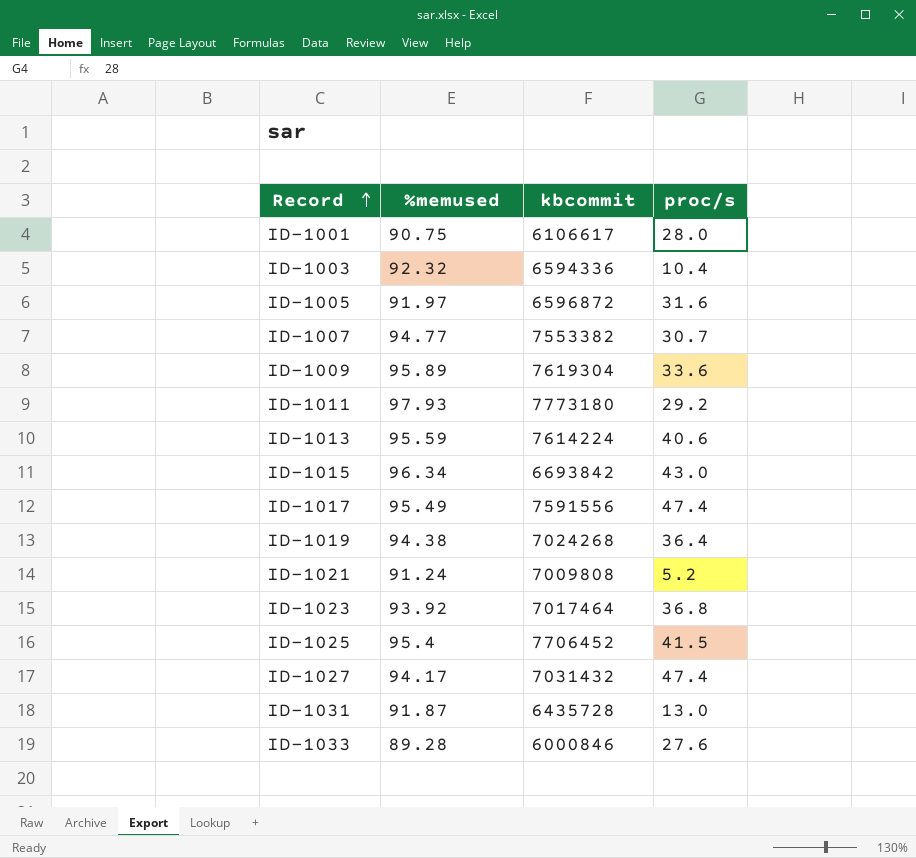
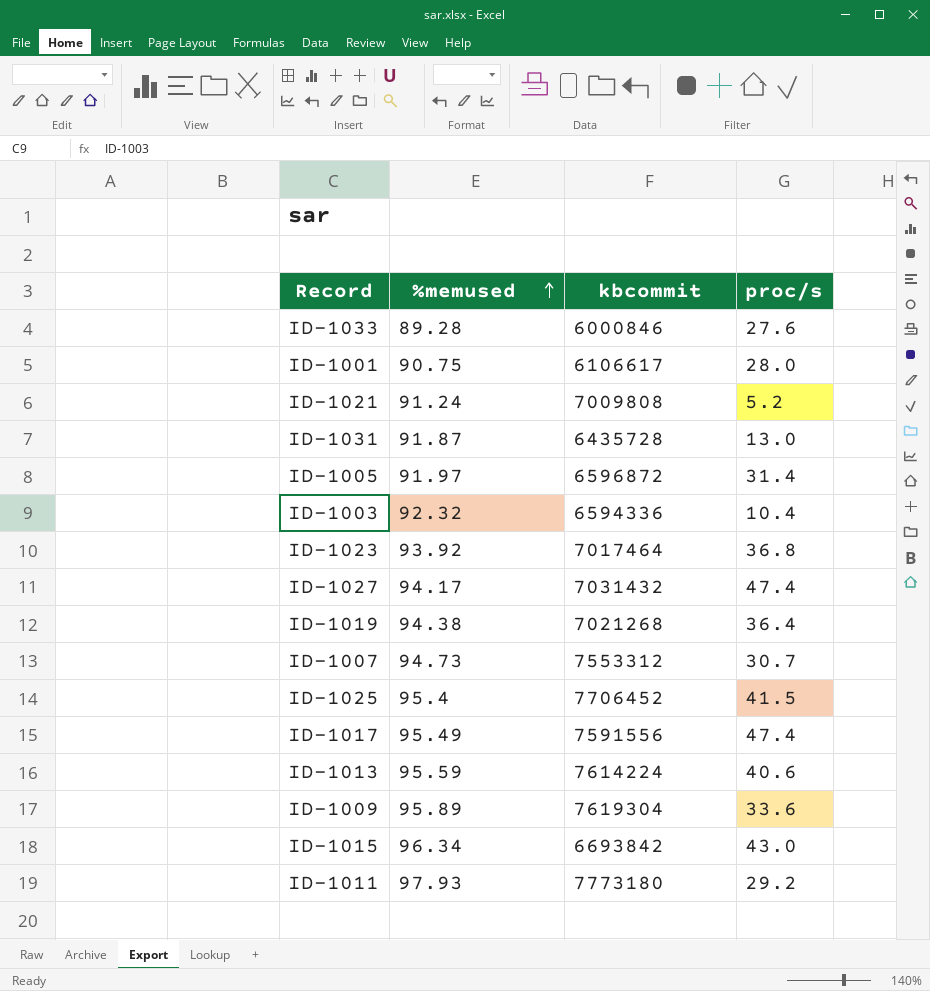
row order: Record ascending -> %memused ascending
ID-1005 | proc/s: 31.6 -> 31.4
ID-1019 | kbcommit: 7024268 -> 7021268
ID-1007 | %memused: 94.77 -> 94.73
ID-1007 | kbcommit: 7553382 -> 7553312

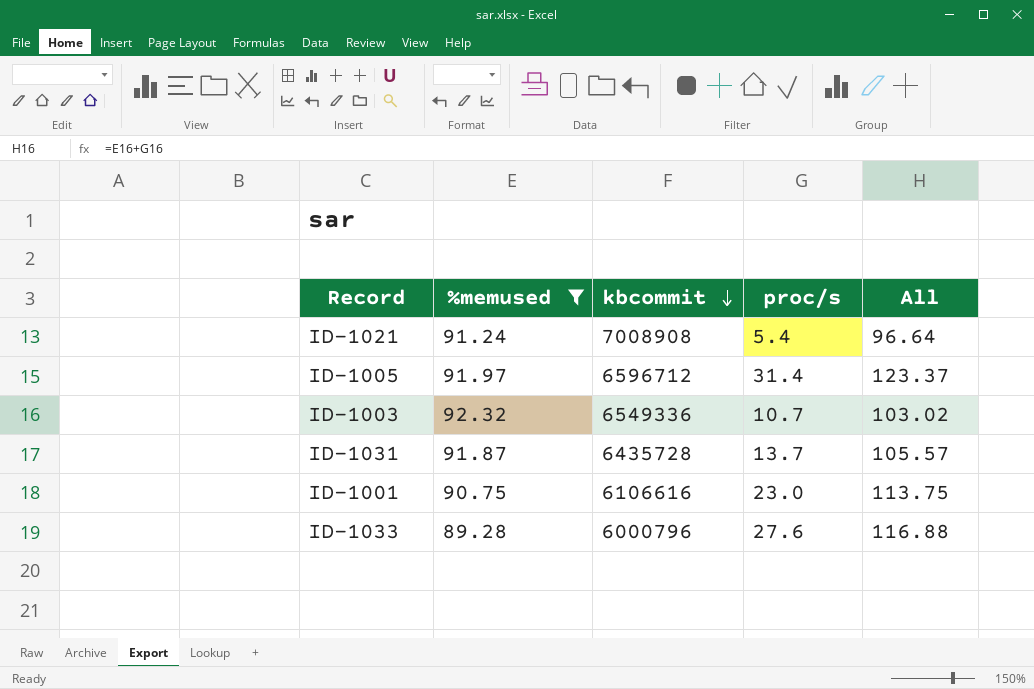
filter: none -> %memused <= 92.32
row order: %memused ascending -> kbcommit descending
column All | formula: none -> [%memused] + [proc/s]
ID-1021 | kbcommit: 7009808 -> 7008908
ID-1021 | proc/s: 5.2 -> 5.4
ID-1005 | kbcommit: 6596872 -> 6596712
ID-1003 | kbcommit: 6594336 -> 6549336
ID-1003 | proc/s: 10.4 -> 10.7
ID-1031 | proc/s: 13.0 -> 13.7
ID-1001 | kbcommit: 6106617 -> 6106616
ID-1001 | proc/s: 28.0 -> 23.0
ID-1033 | kbcommit: 6000846 -> 6000796

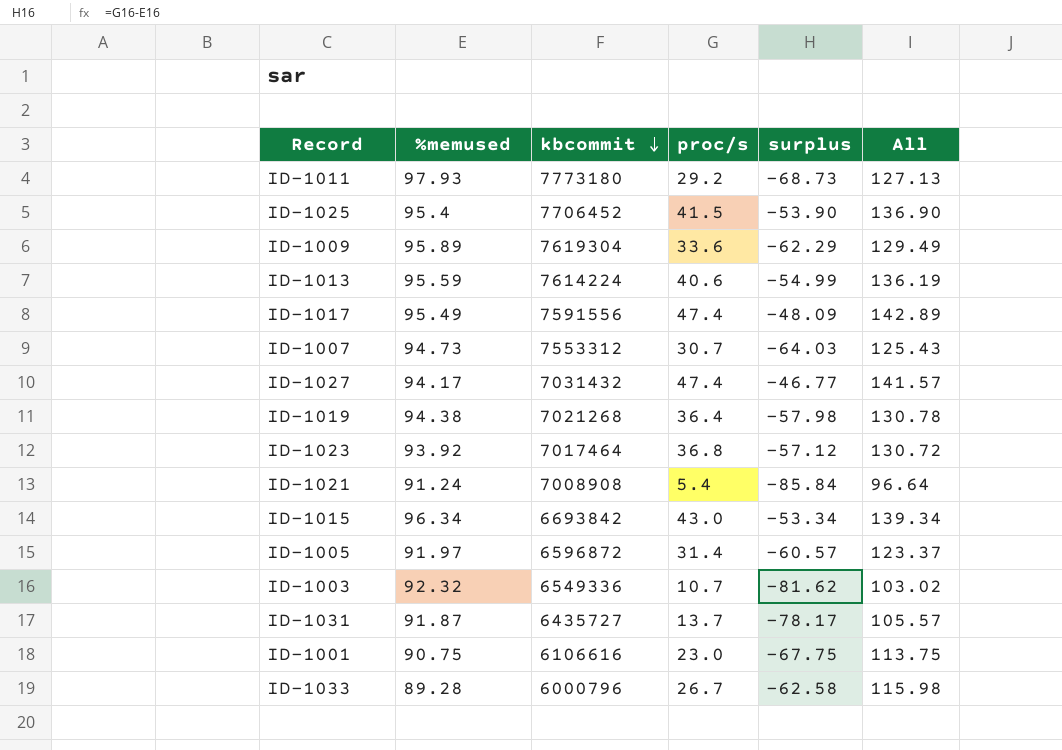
filter: %memused <= 92.32 -> none
column surplus | formula: none -> [proc/s] - [%memused]
ID-1005 | kbcommit: 6596712 -> 6596872
ID-1031 | kbcommit: 6435728 -> 6435727
ID-1033 | proc/s: 27.6 -> 26.7
ID-1033 | All: 116.88 -> 115.98

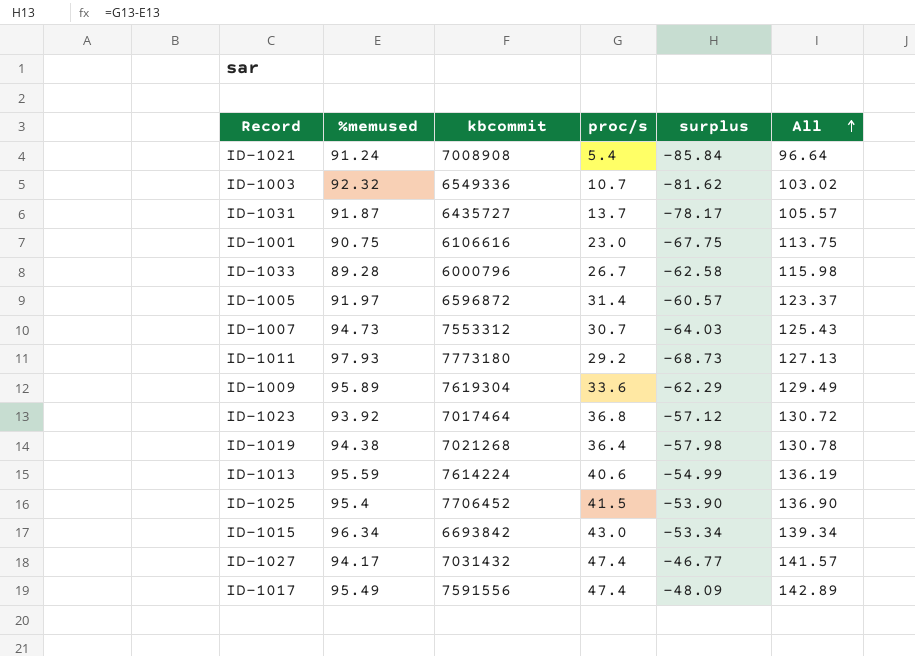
row order: kbcommit descending -> All ascending

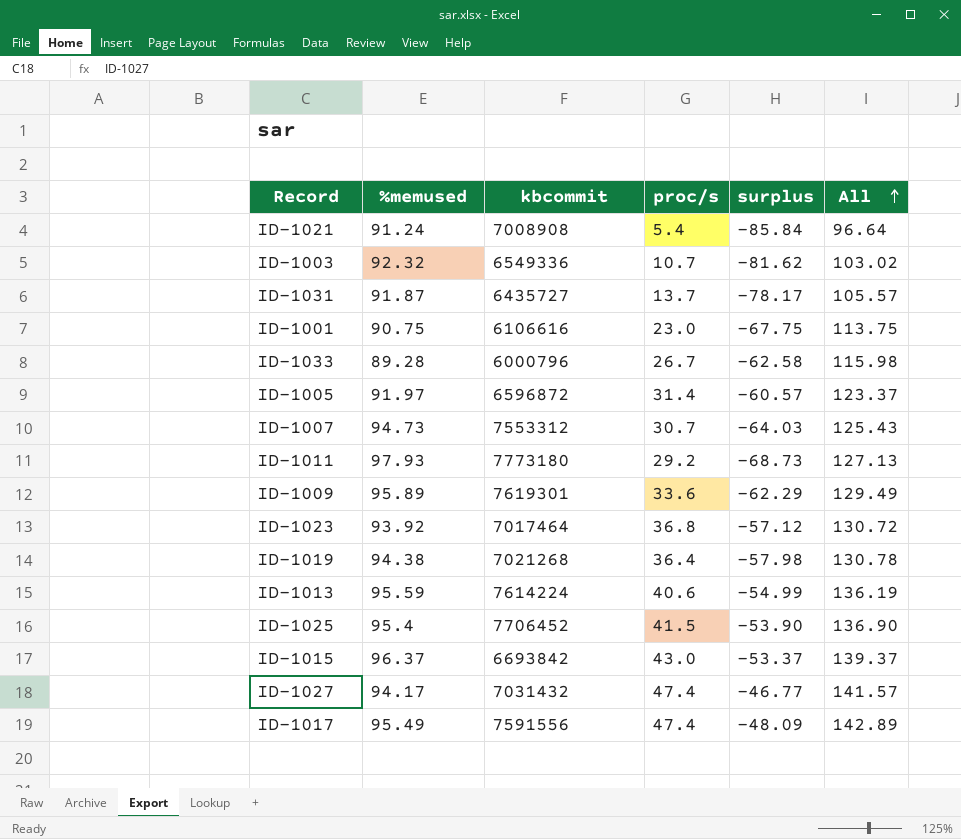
ID-1009 | kbcommit: 7619304 -> 7619301
ID-1015 | %memused: 96.34 -> 96.37
ID-1015 | surplus: -53.34 -> -53.37
ID-1015 | All: 139.34 -> 139.37

